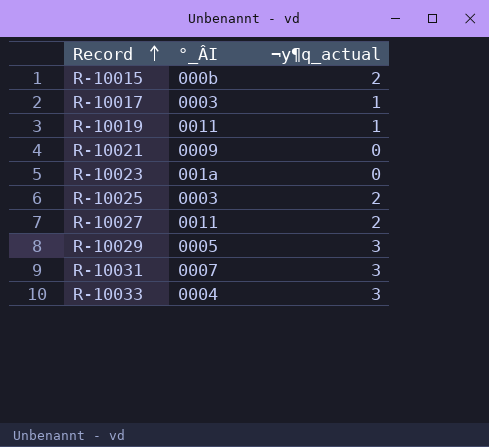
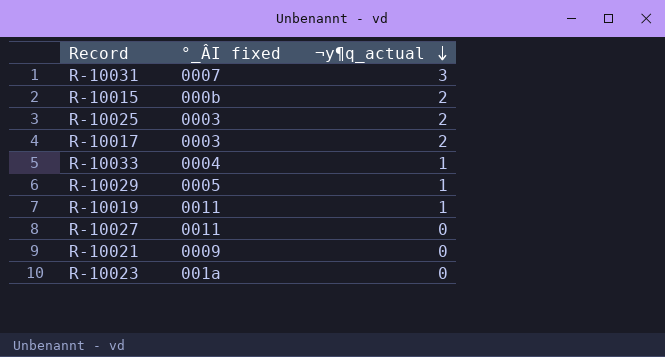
row order: Record ascending -> ¬y¶q_actual descending
column name: °_ÂI -> °_ÂI fixed
R-10017 | ¬y¶q_actual: 1 -> 2
R-10033 | ¬y¶q_actual: 3 -> 1
R-10029 | ¬y¶q_actual: 3 -> 1
R-10027 | ¬y¶q_actual: 2 -> 0

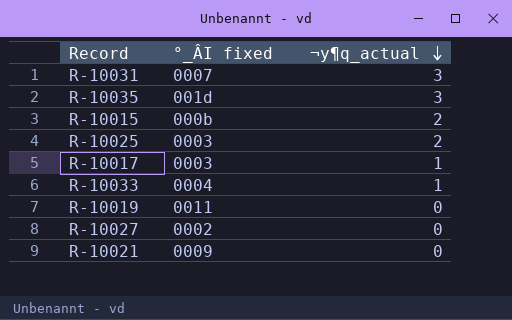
row R-10029: 0005 | 1 -> none
row R-10023: 001a | 0 -> none
row R-10035: none -> 001d | 3
R-10017 | ¬y¶q_actual: 2 -> 1
R-10019 | ¬y¶q_actual: 1 -> 0
R-10027 | °_ÂI fixed: 0011 -> 0002

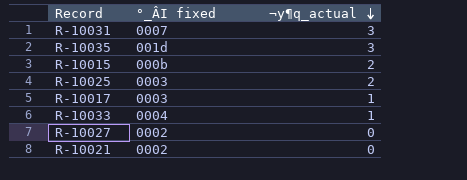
row R-10019: 0011 | 0 -> none
R-10021 | °_ÂI fixed: 0009 -> 0002

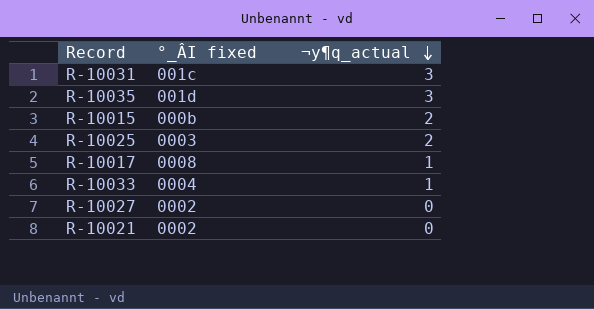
R-10031 | °_ÂI fixed: 0007 -> 001c
R-10017 | °_ÂI fixed: 0003 -> 0008

